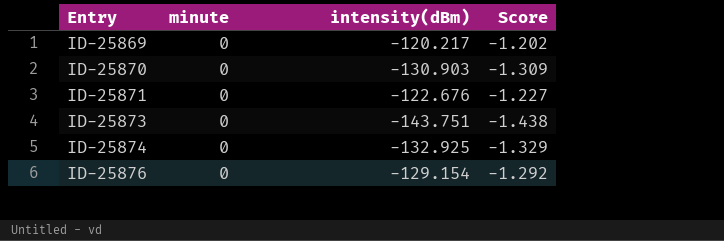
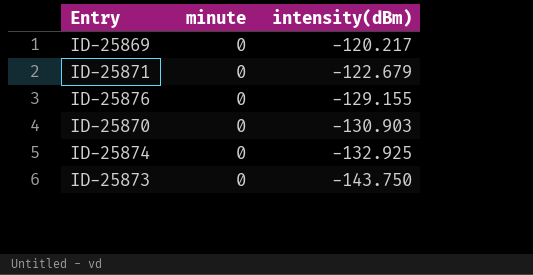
row order: Entry ascending -> intensity(dBm) descending
column Score | formula: [intensity(dBm)] * 0.01 -> none
ID-25871 | intensity(dBm): -122.676 -> -122.679
ID-25876 | intensity(dBm): -129.154 -> -129.155
ID-25873 | intensity(dBm): -143.751 -> -143.750

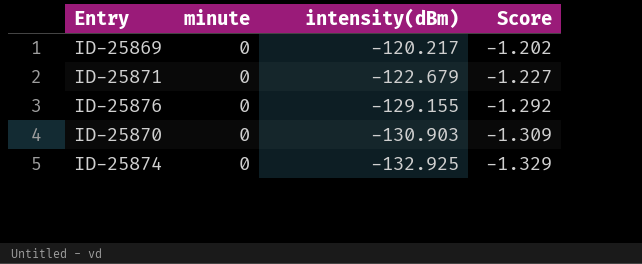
column Score | formula: none -> [intensity(dBm)] * 0.01
row ID-25873: 0 | -143.750 -> none

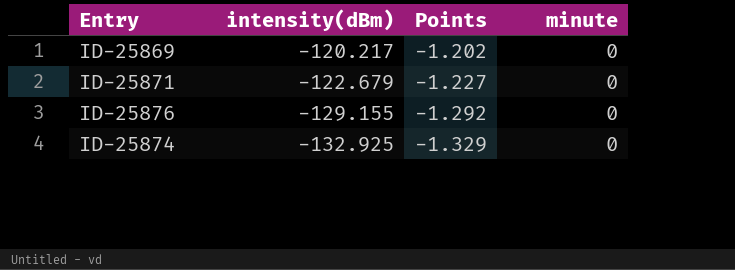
column name: Score -> Points
column minute | position: 2 -> 4
row ID-25870: 0 | -130.903 | -1.309 -> none

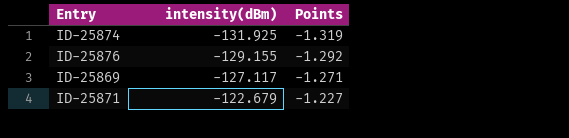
row order: intensity(dBm) descending -> intensity(dBm) ascending
column minute | position: 4 -> none
ID-25874 | intensity(dBm): -132.925 -> -131.925
ID-25874 | Points: -1.329 -> -1.319
ID-25869 | intensity(dBm): -120.217 -> -127.117
ID-25869 | Points: -1.202 -> -1.271

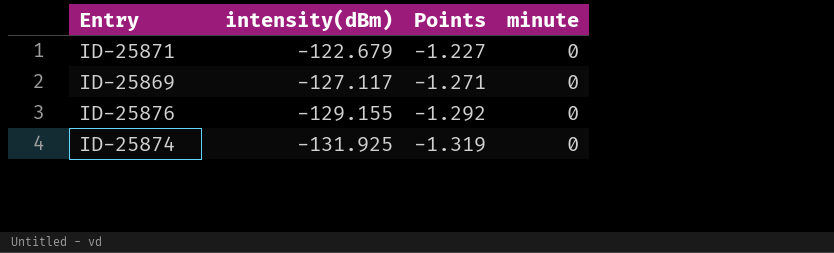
row order: intensity(dBm) ascending -> intensity(dBm) descending
column minute | position: none -> 4

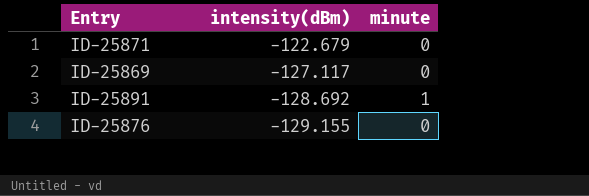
column Points | formula: [intensity(dBm)] * 0.01 -> none
row ID-25874: -131.925 | -1.319 | 0 -> none
row ID-25891: none -> -128.692 | 1

